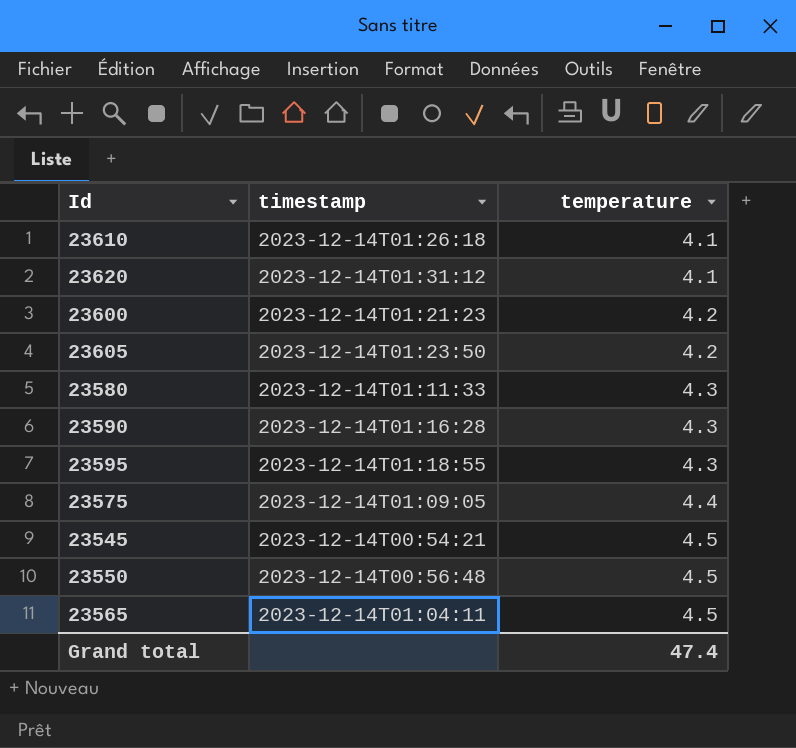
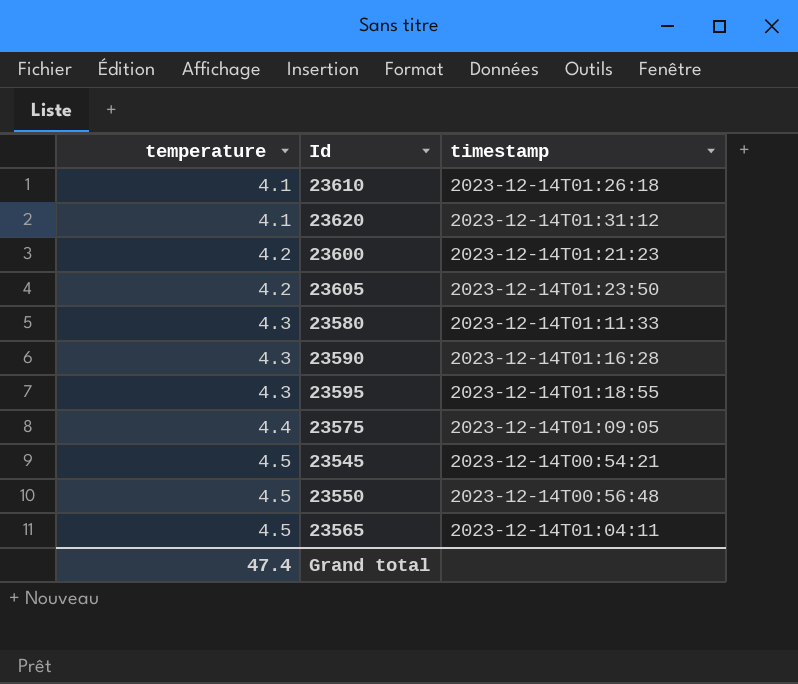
column temperature | position: 3 -> 1

